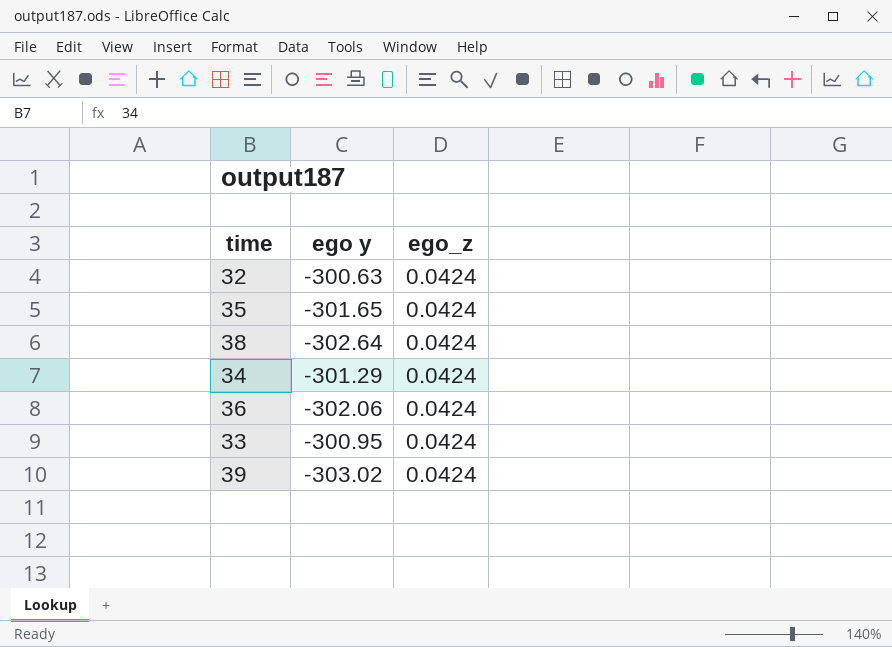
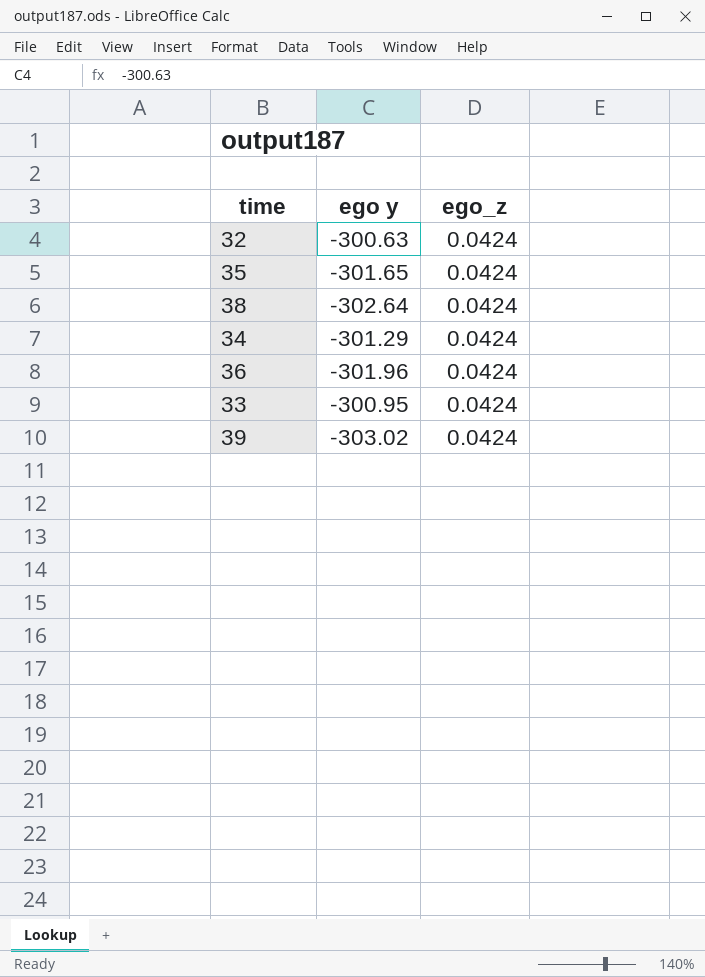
36 | ego y: -302.06 -> -301.96

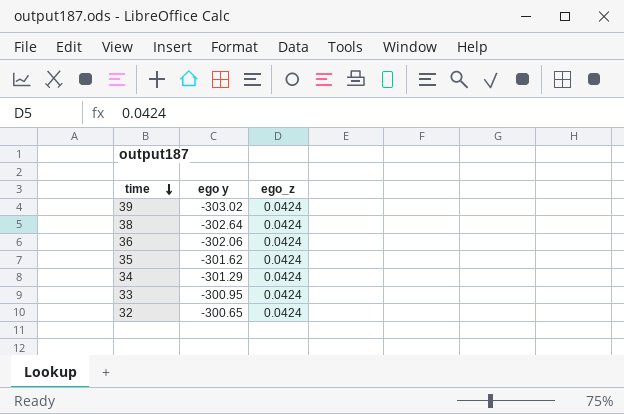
row order: none -> time descending
36 | ego y: -301.96 -> -302.06
35 | ego y: -301.65 -> -301.62
32 | ego y: -300.63 -> -300.65

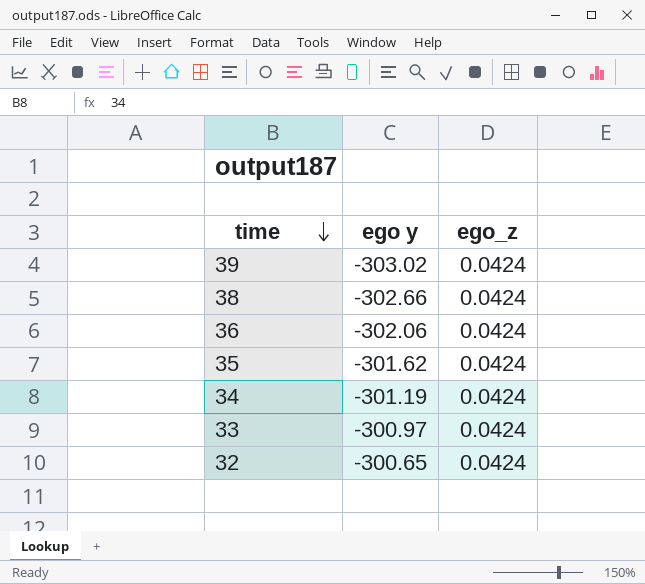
38 | ego y: -302.64 -> -302.66
34 | ego y: -301.29 -> -301.19
33 | ego y: -300.95 -> -300.97

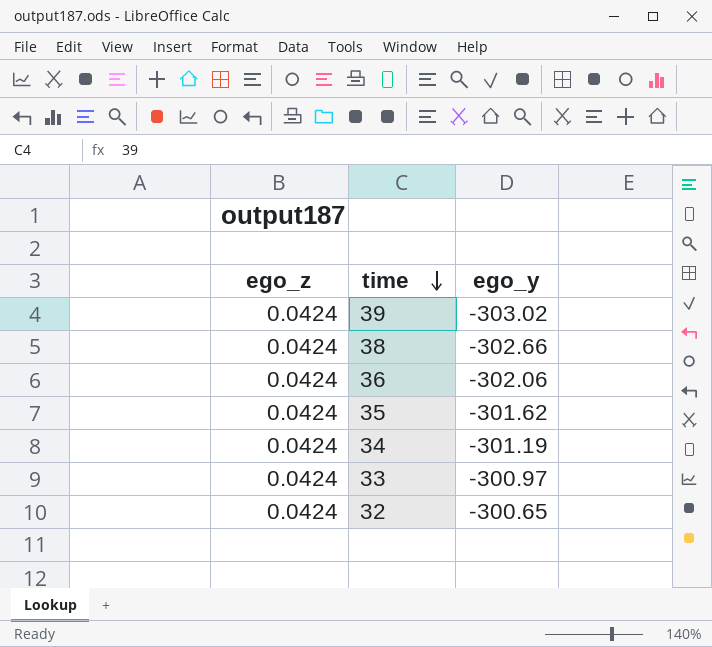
column ego_z | position: 3 -> 1
column name: ego y -> ego_y

